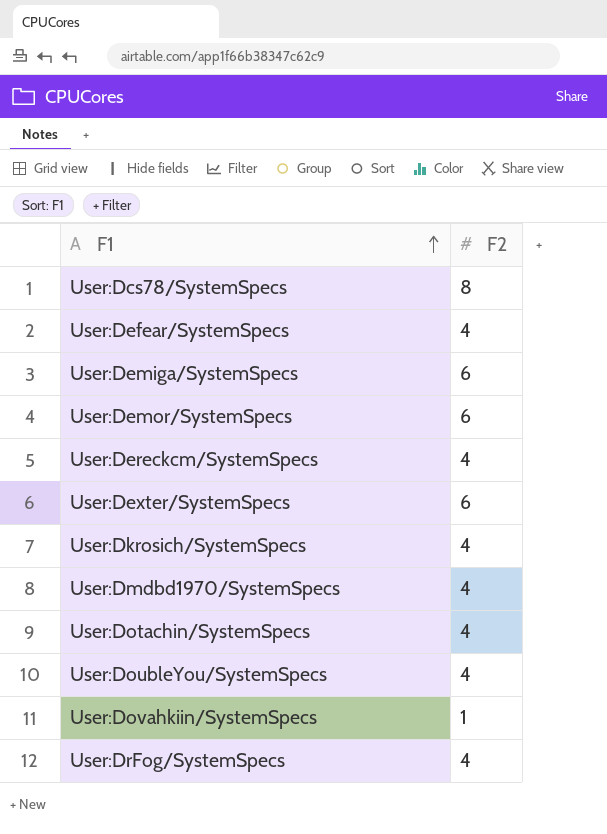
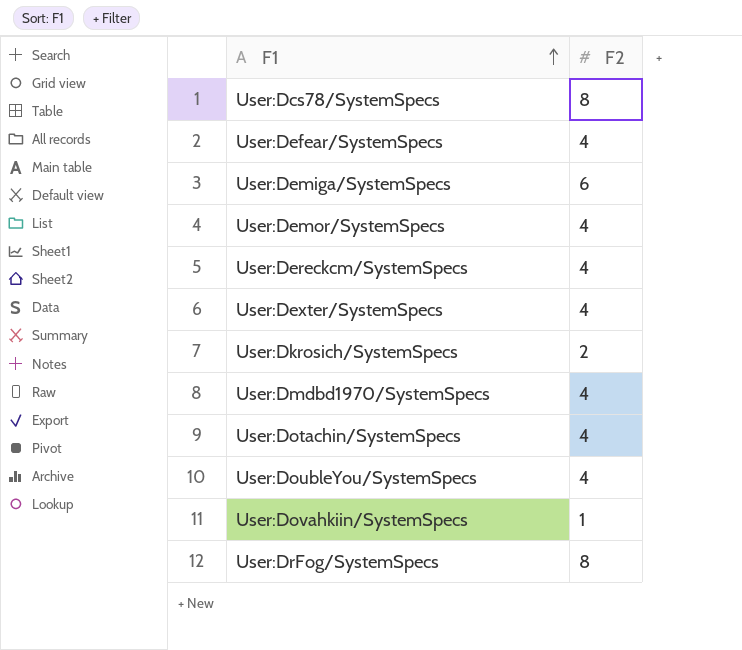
User:Demor/SystemSpecs | F2: 6 -> 4
User:Dexter/SystemSpecs | F2: 6 -> 4
User:Dkrosich/SystemSpecs | F2: 4 -> 2
User:DrFog/SystemSpecs | F2: 4 -> 8

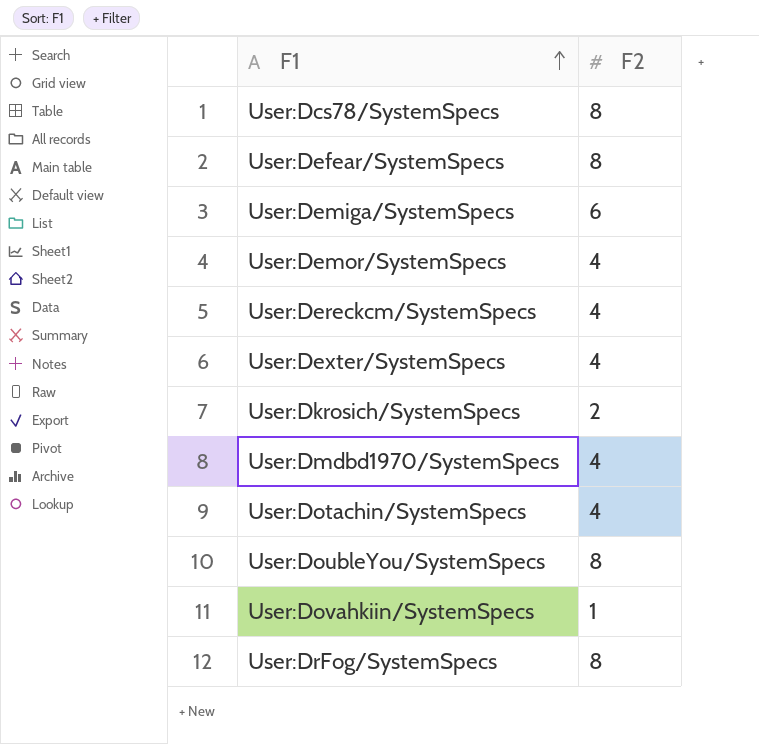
User:Defear/SystemSpecs | F2: 4 -> 8
User:DoubleYou/SystemSpecs | F2: 4 -> 8

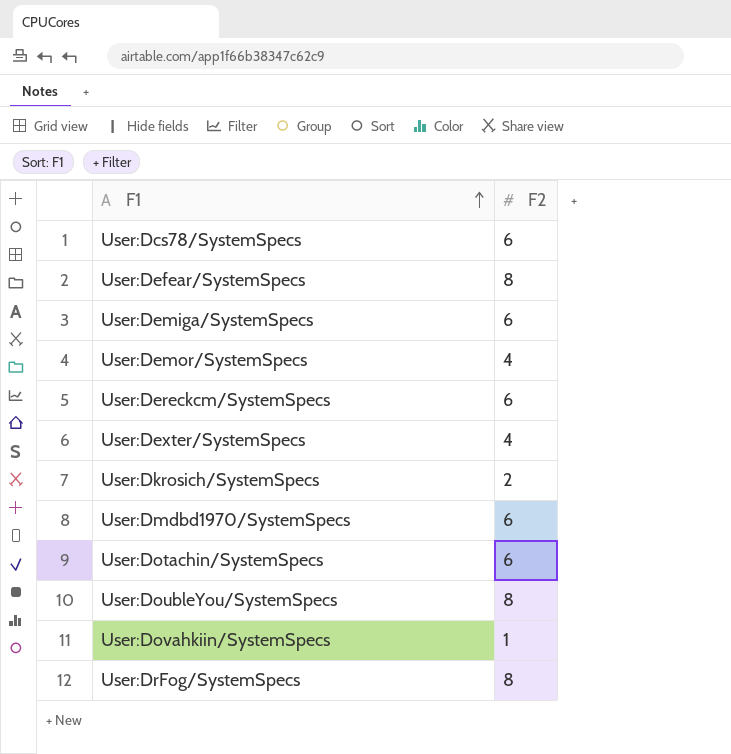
User:Dcs78/SystemSpecs | F2: 8 -> 6
User:Dereckcm/SystemSpecs | F2: 4 -> 6
User:Dmdbd1970/SystemSpecs | F2: 4 -> 6
User:Dotachin/SystemSpecs | F2: 4 -> 6

